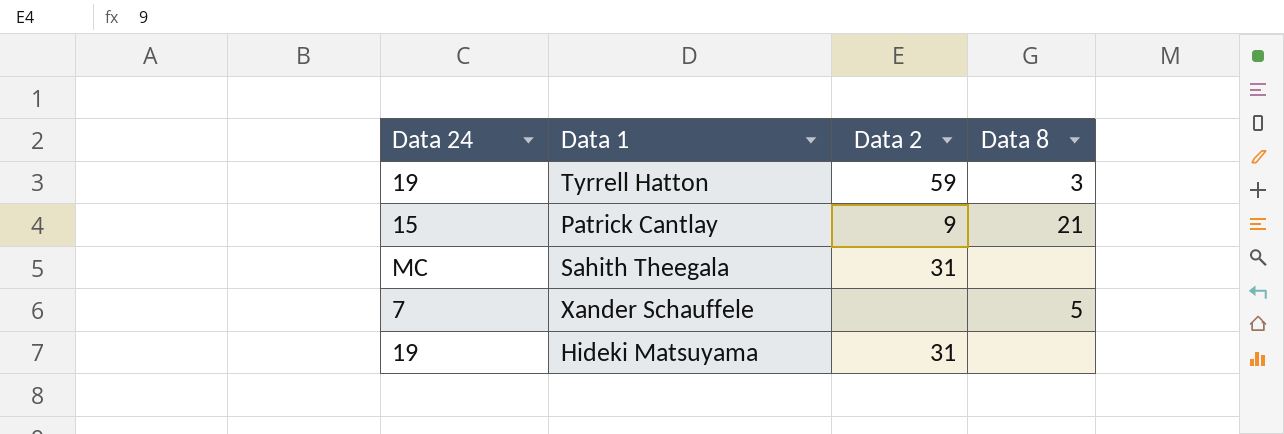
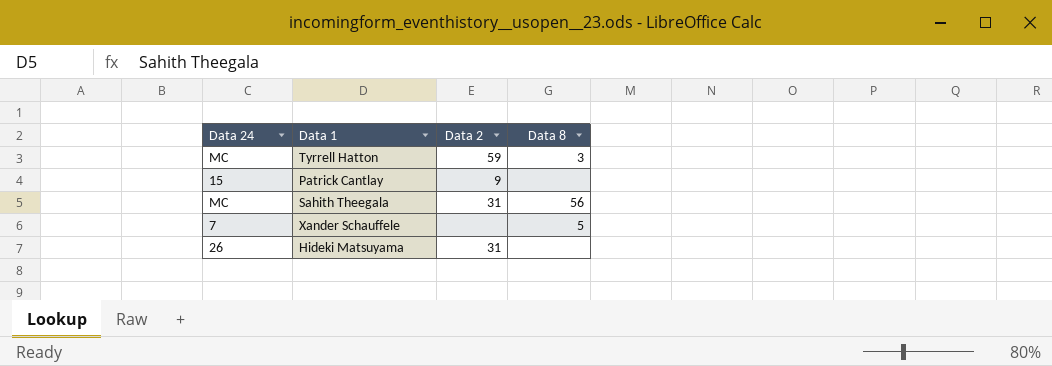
Tyrrell Hatton | Data 24: 19 -> MC
Patrick Cantlay | Data 8: 21 -> none
Sahith Theegala | Data 8: none -> 56
Hideki Matsuyama | Data 24: 19 -> 26

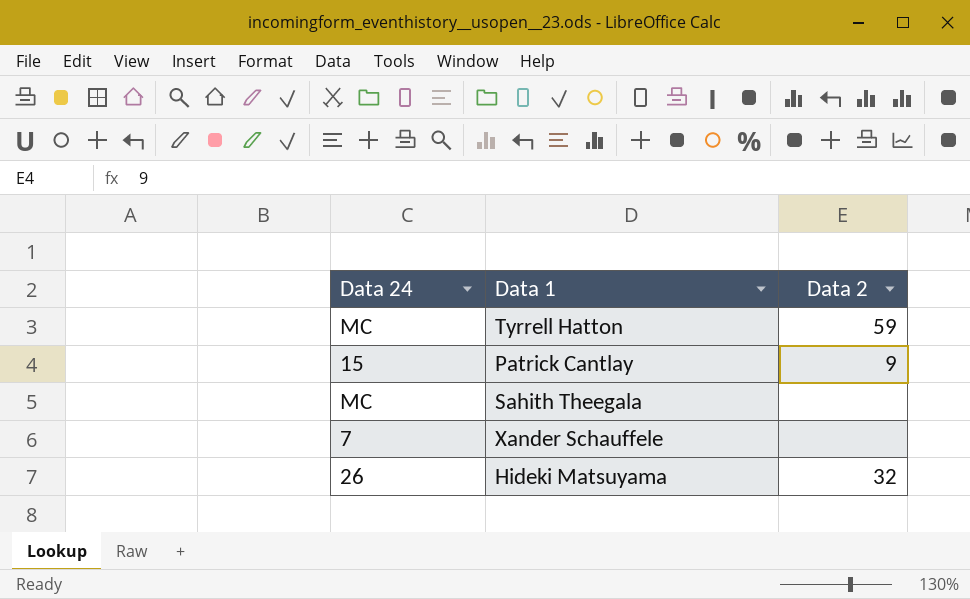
column Data 8 | position: 4 -> none
Sahith Theegala | Data 2: 31 -> none
Hideki Matsuyama | Data 2: 31 -> 32

